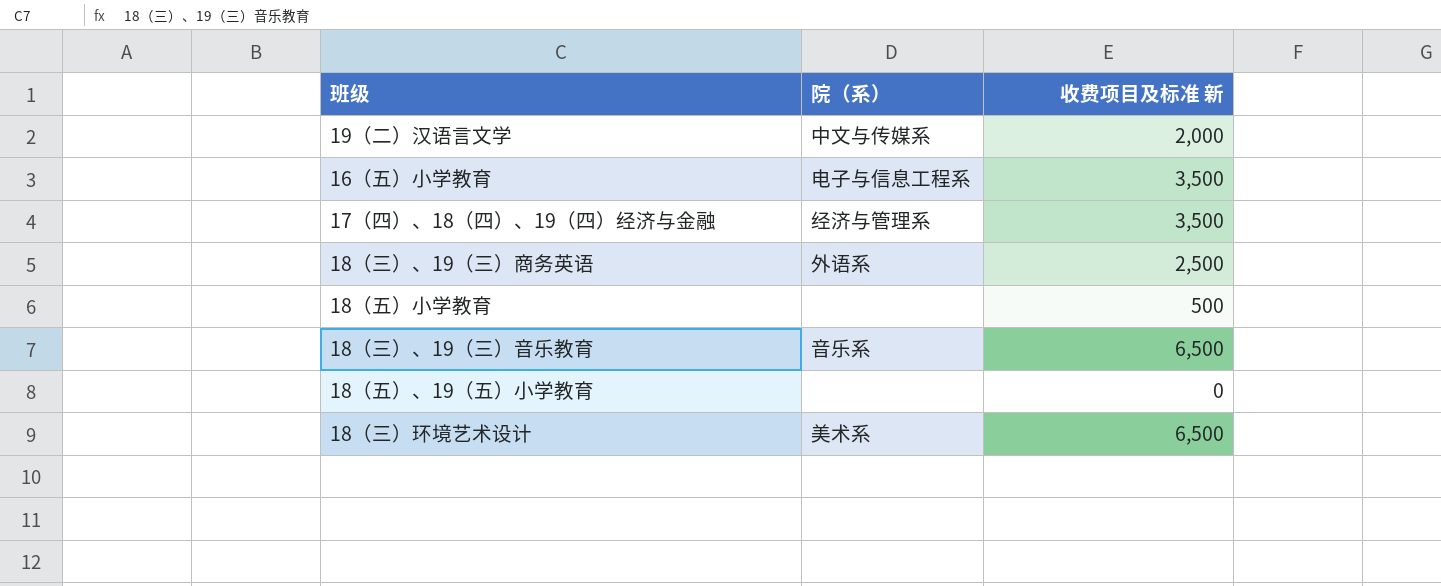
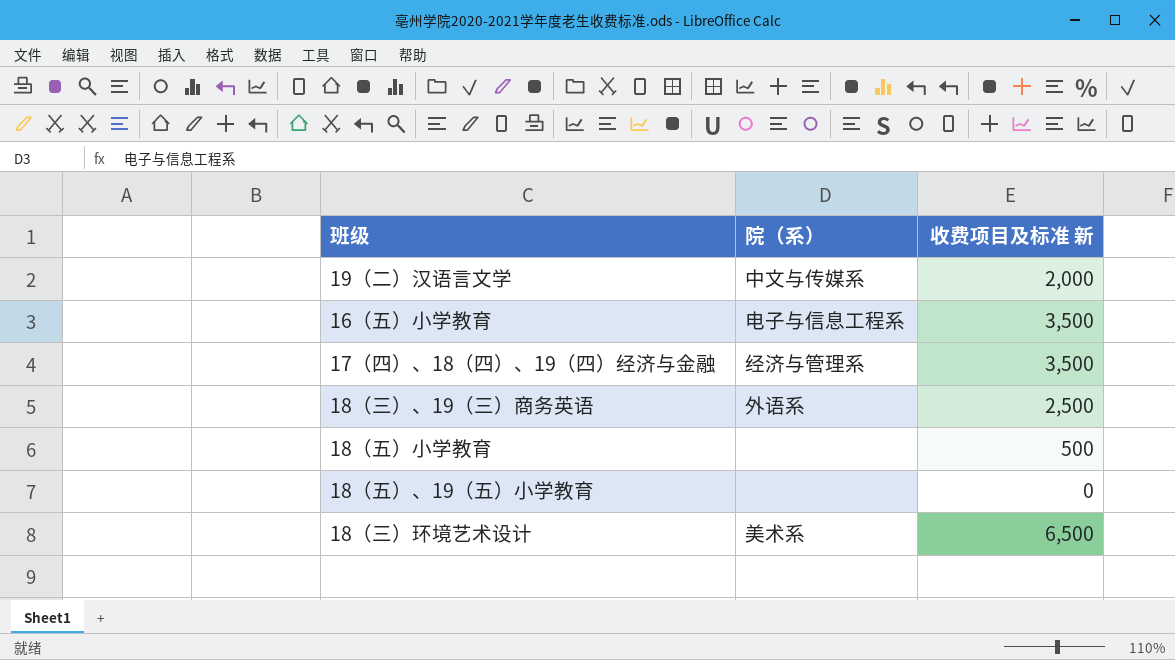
row 18（三）、19（三）音乐教育: 音乐系 | 6,500 -> none

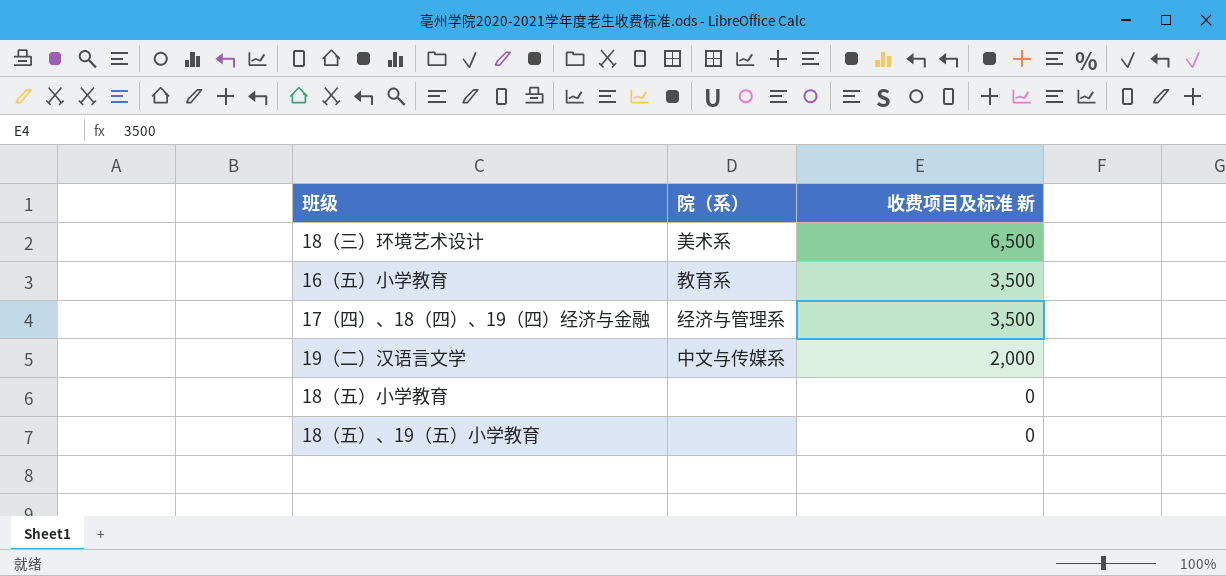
row order: none -> 收费项目及标准 新 descending
row 18（三）、19（三）商务英语: 外语系 | 2,500 -> none
16（五）小学教育 | 院（系）: 电子与信息工程系 -> 教育系
18（五）小学教育 | 收费项目及标准 新: 500 -> 0

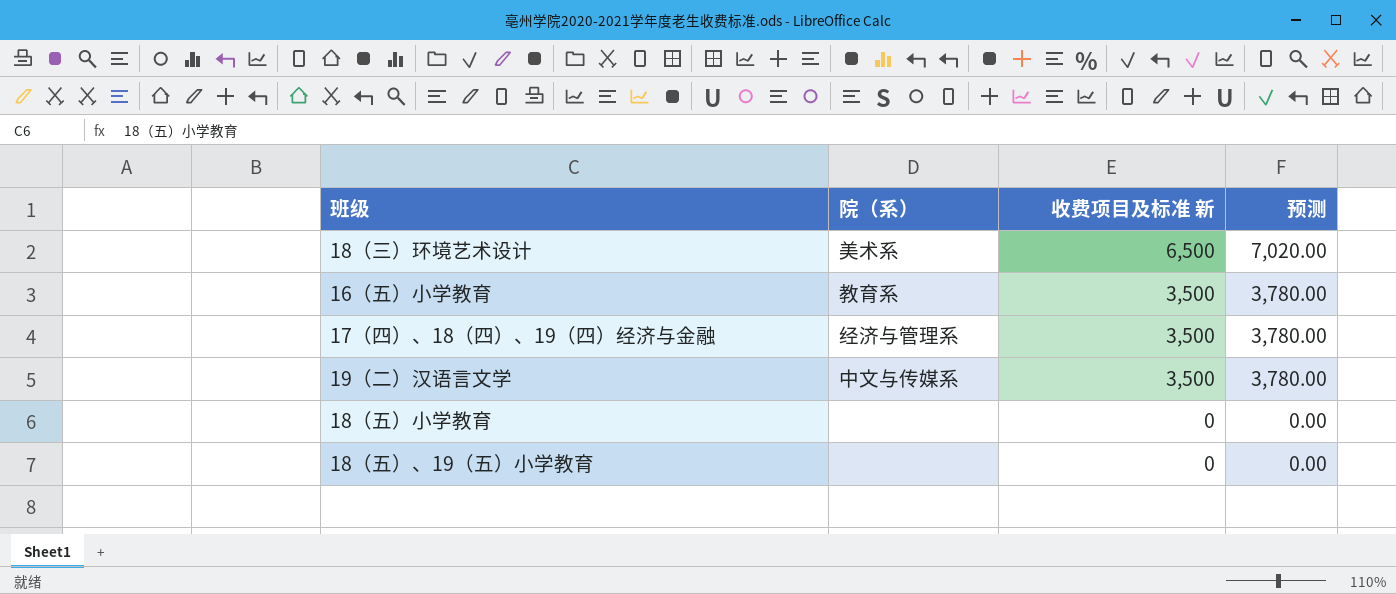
column 预测 | formula: none -> [收费项目及标准 新] * 1.08
19（二）汉语言文学 | 收费项目及标准 新: 2,000 -> 3,500

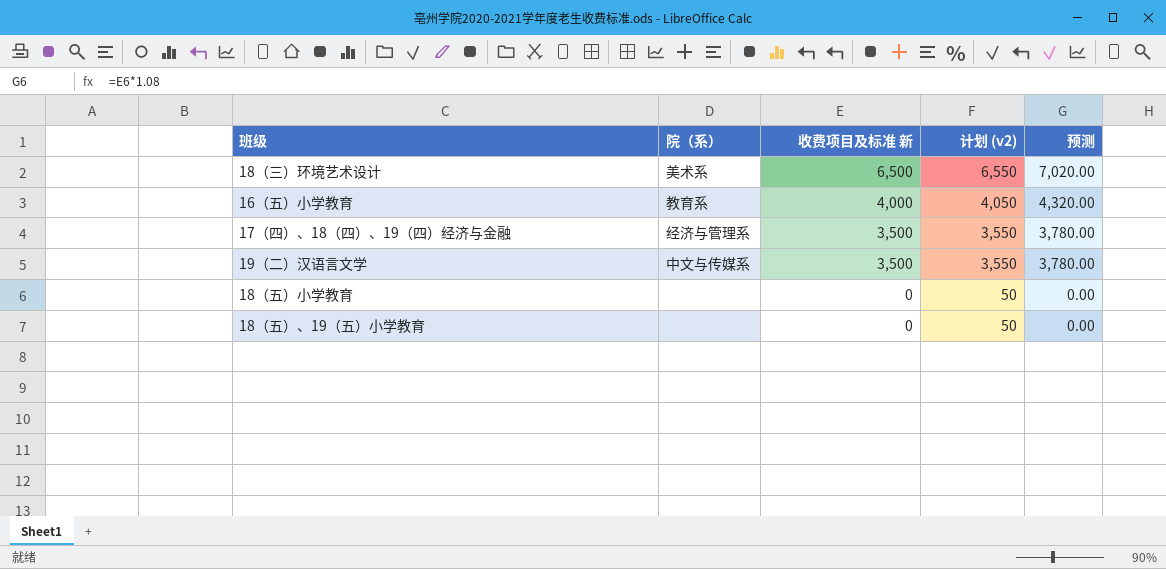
column 计划 (v2) | formula: none -> [收费项目及标准 新] + 50
16（五）小学教育 | 收费项目及标准 新: 3,500 -> 4,000
16（五）小学教育 | 预测: 3,780.00 -> 4,320.00

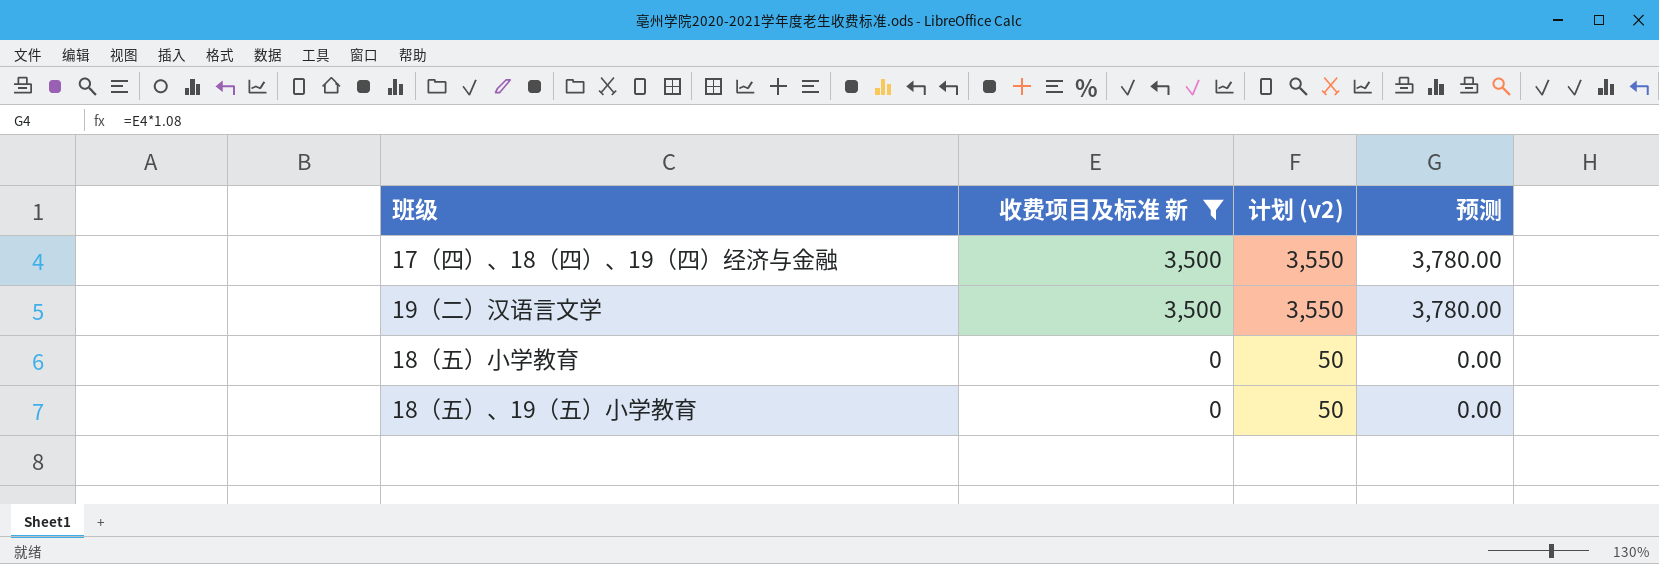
filter: none -> 收费项目及标准 新 <= 3,500
column 院（系） | position: 2 -> none

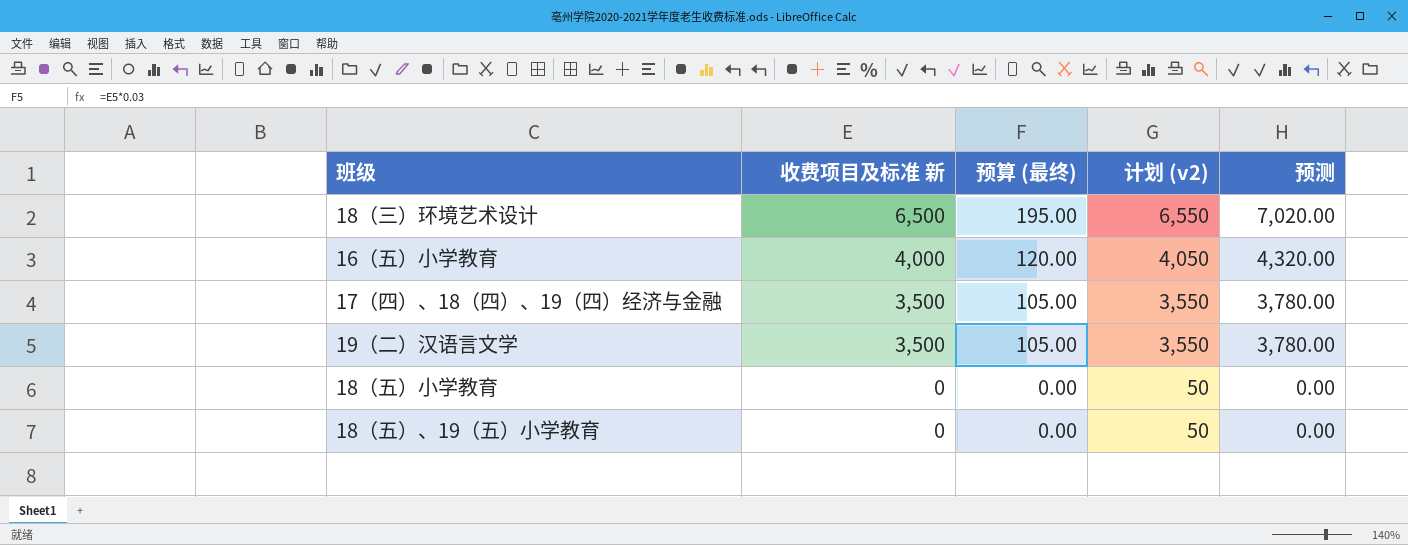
filter: 收费项目及标准 新 <= 3,500 -> none
column 预算 (最终) | formula: none -> [收费项目及标准 新] * 0.03

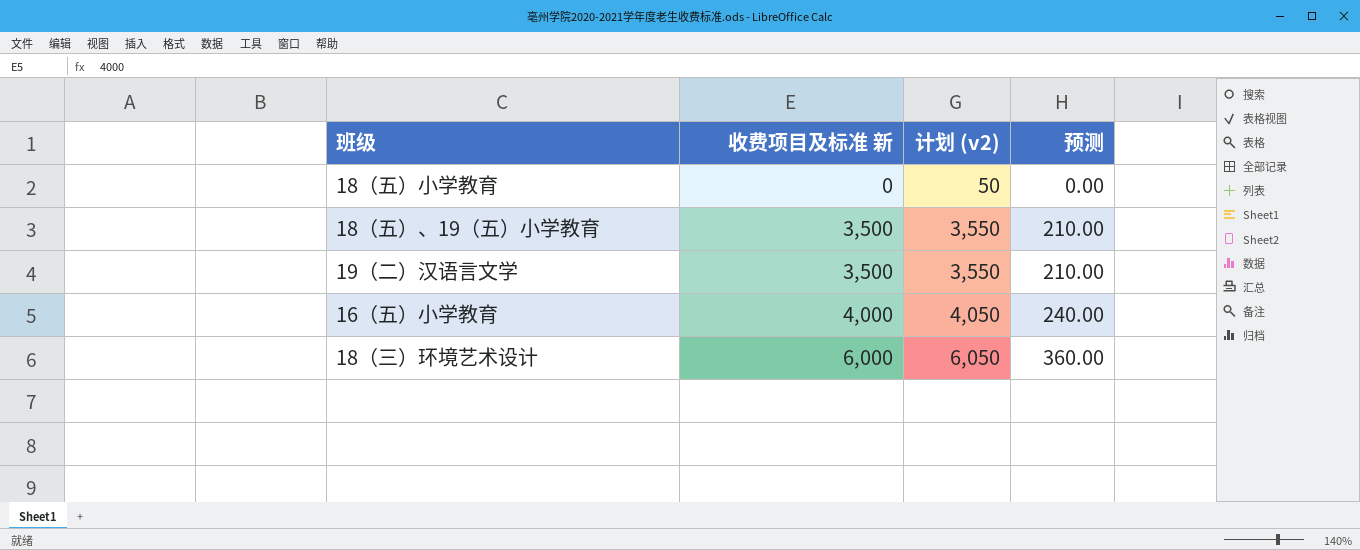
row order: 收费项目及标准 新 descending -> 收费项目及标准 新 ascending
column 预算 (最终) | formula: [收费项目及标准 新] * 0.03 -> none
column 预测 | formula: [收费项目及标准 新] * 1.08 -> [收费项目及标准 新] * 0.06
row 17（四）、18（四）、19（四）经济与金融: 3,500 | 105.00 | 3,550 | 3,780.00 -> none
18（五）、19（五）小学教育 | 收费项目及标准 新: 0 -> 3,500
18（五）、19（五）小学教育 | 计划 (v2): 50 -> 3,550
18（三）环境艺术设计 | 收费项目及标准 新: 6,500 -> 6,000
18（三）环境艺术设计 | 计划 (v2): 6,550 -> 6,050

